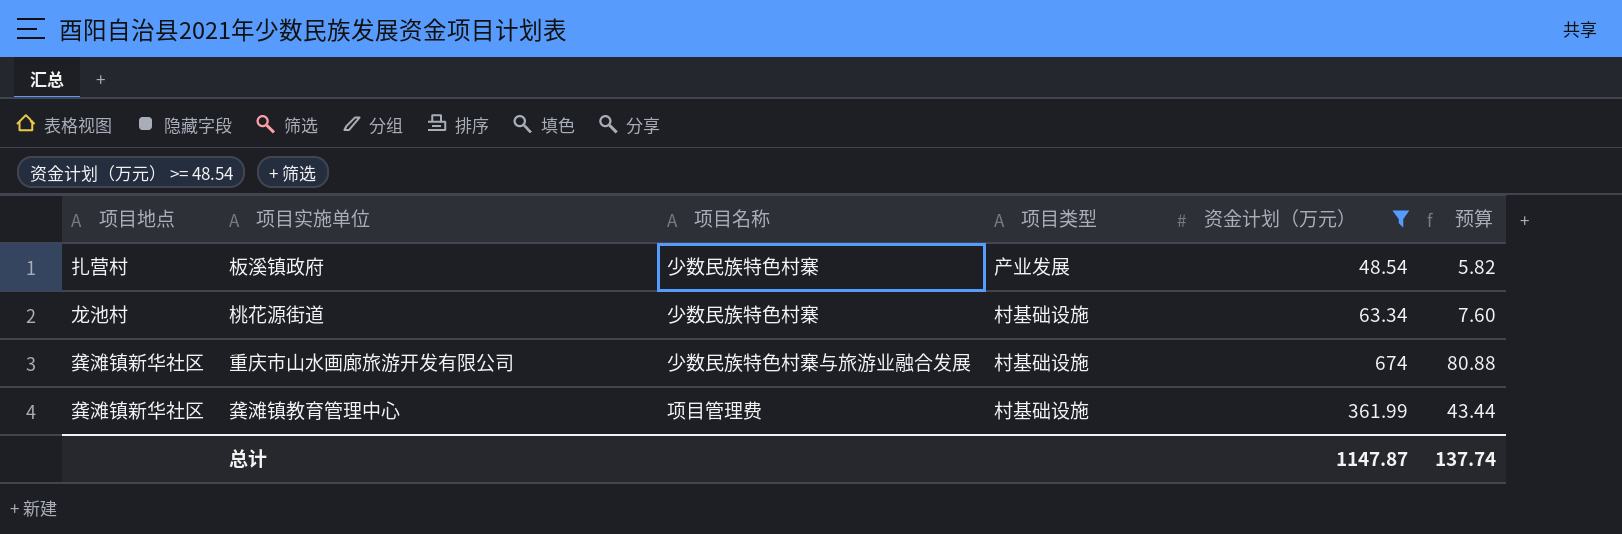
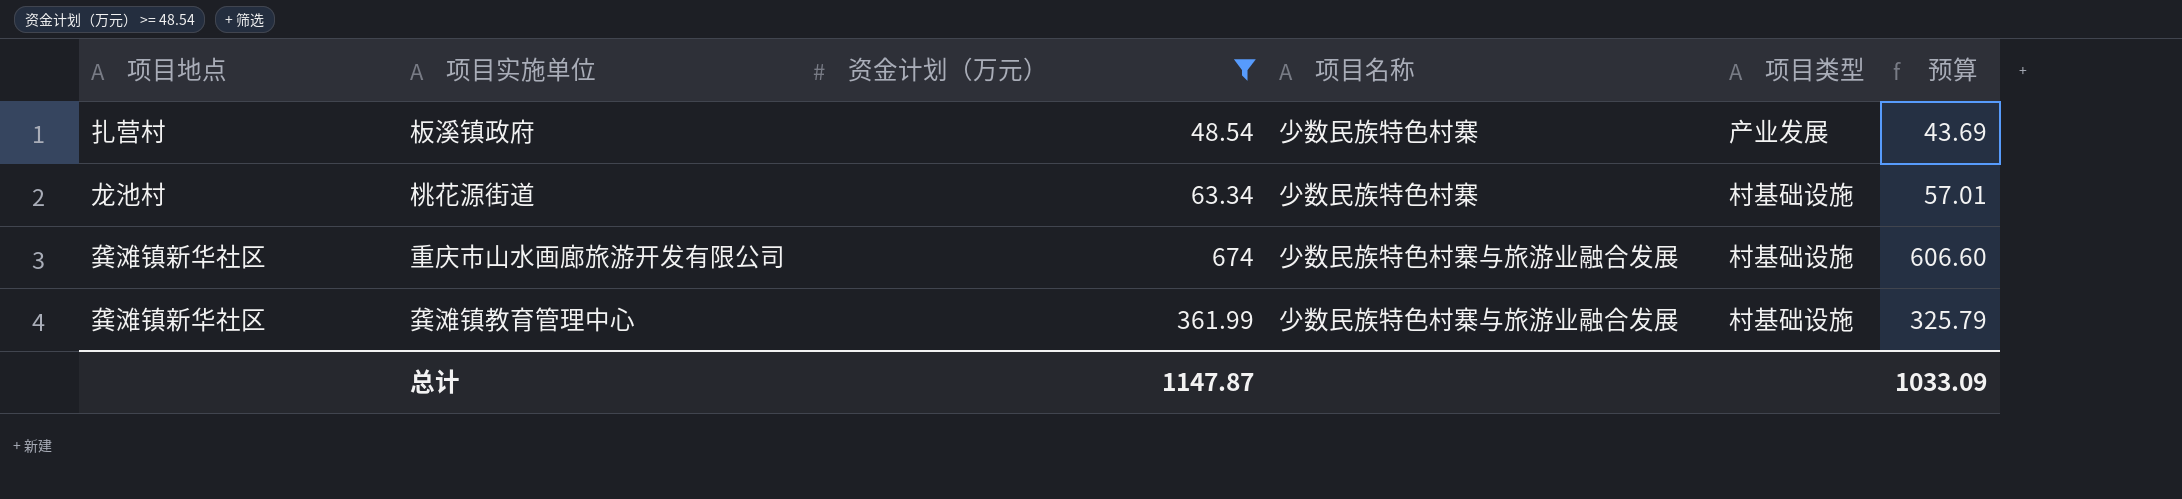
column 资金计划（万元） | position: 5 -> 3
column 预算 | formula: [资金计划（万元）] * 0.12 -> [资金计划（万元）] * 0.9
龚滩镇教育管理中心 | 项目名称: 项目管理费 -> 少数民族特色村寨与旅游业融合发展
总计 | 预算: 137.74 -> 1033.09

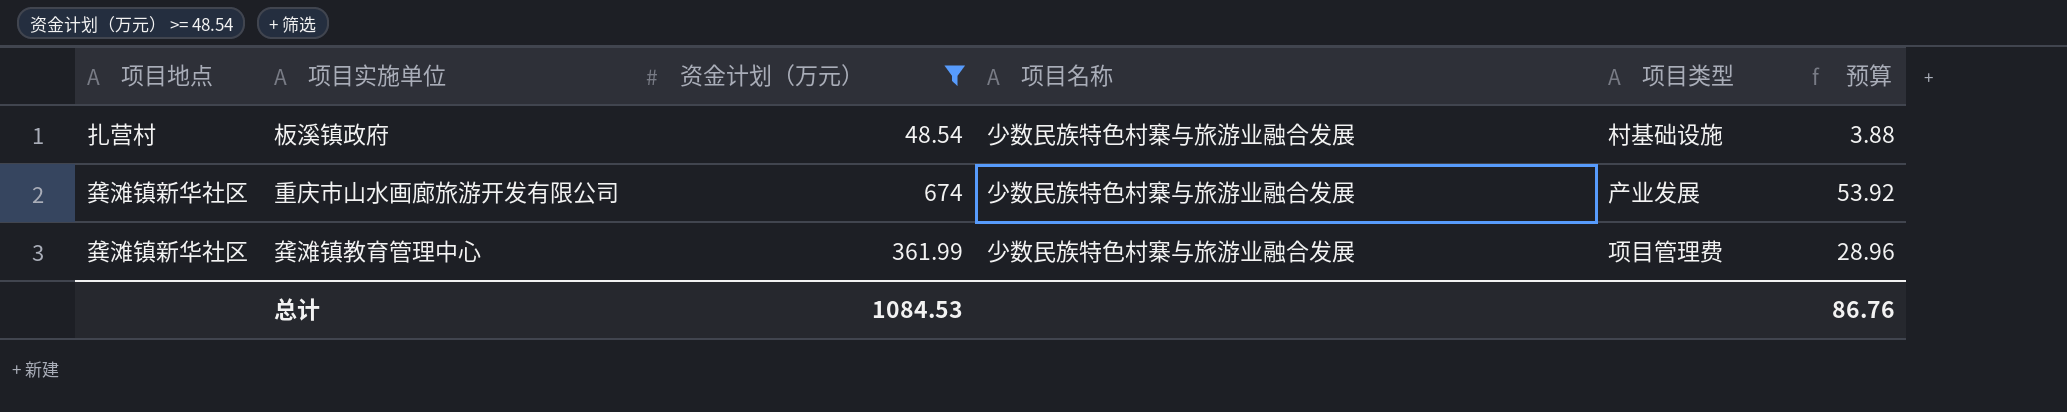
column 预算 | formula: [资金计划（万元）] * 0.9 -> [资金计划（万元）] * 0.08
row 桃花源街道: 龙池村 | 63.34 | 少数民族特色村寨 | 村基础设施 | 57.01 -> none
板溪镇政府 | 项目名称: 少数民族特色村寨 -> 少数民族特色村寨与旅游业融合发展
板溪镇政府 | 项目类型: 产业发展 -> 村基础设施
重庆市山水画廊旅游开发有限公司 | 项目类型: 村基础设施 -> 产业发展
龚滩镇教育管理中心 | 项目类型: 村基础设施 -> 项目管理费
总计 | 资金计划（万元）: 1147.87 -> 1084.53
总计 | 预算: 1033.09 -> 86.76

